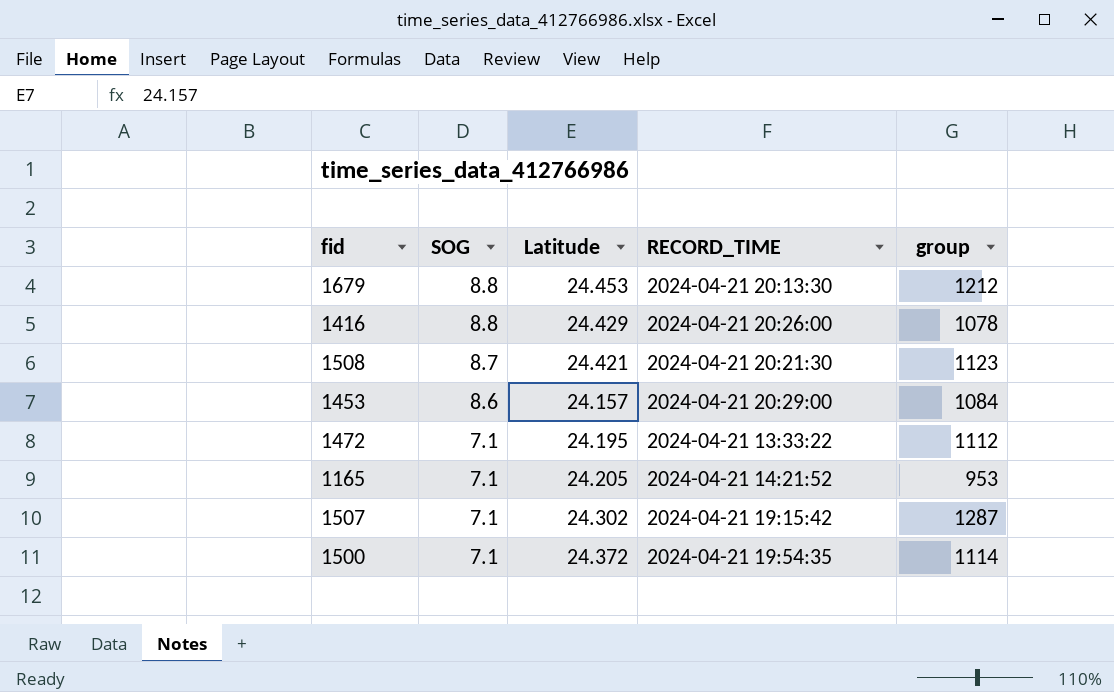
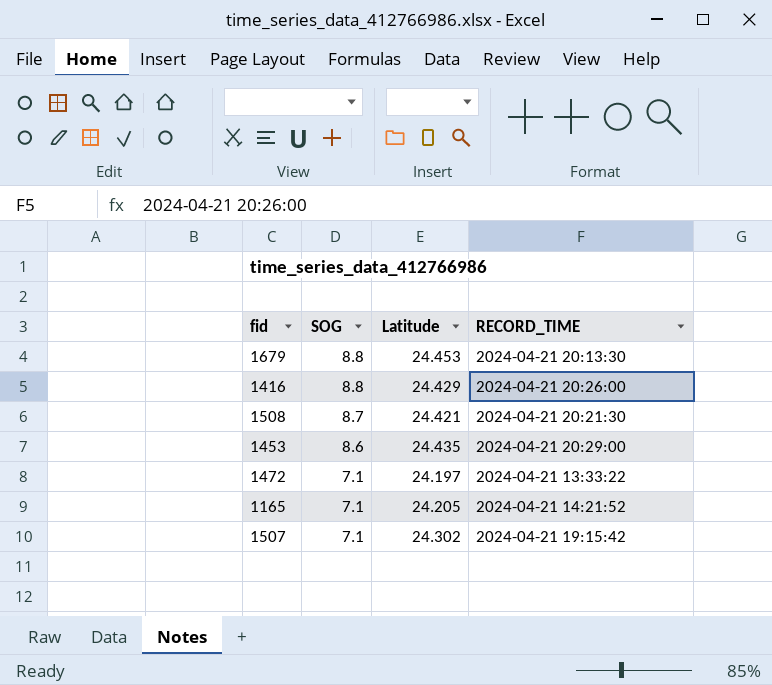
column group | position: 5 -> none
row 1500: 7.1 | 24.372 | 2024-04-21 19:54:35 | 1114 -> none
1453 | Latitude: 24.157 -> 24.435
1472 | Latitude: 24.195 -> 24.197

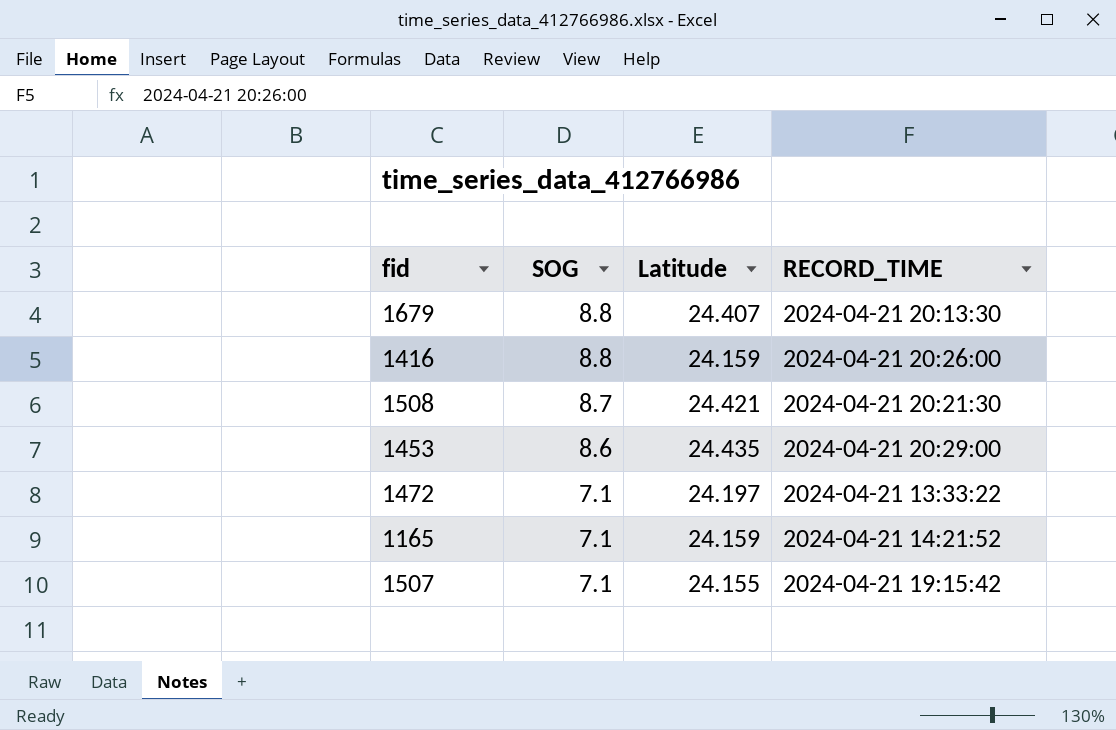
1679 | Latitude: 24.453 -> 24.407
1416 | Latitude: 24.429 -> 24.159
1165 | Latitude: 24.205 -> 24.159
1507 | Latitude: 24.302 -> 24.155

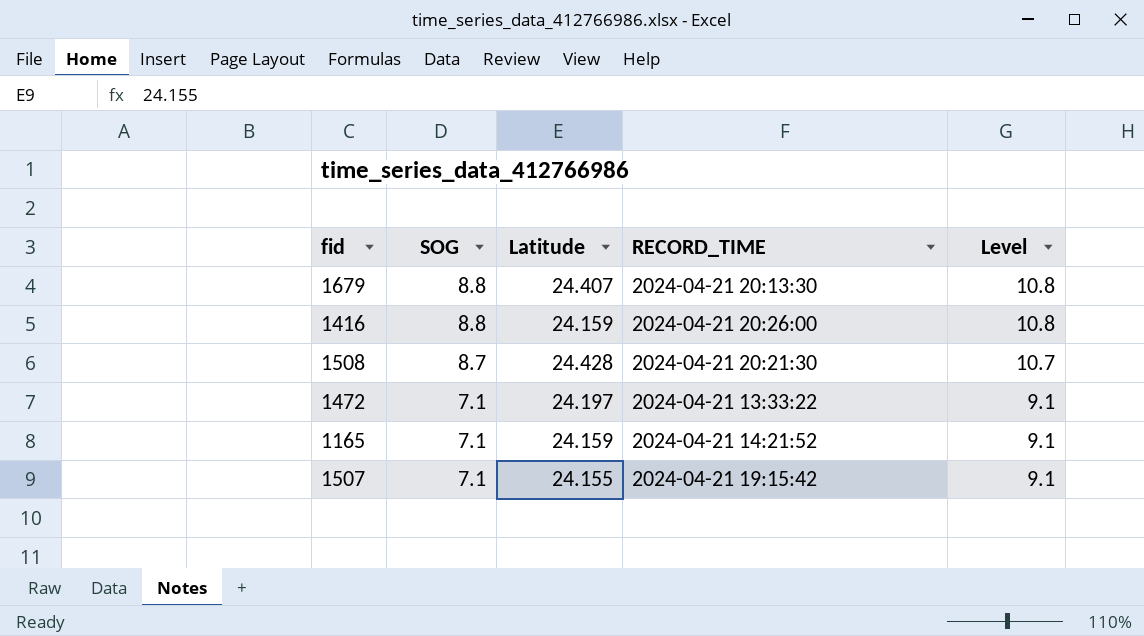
column Level | formula: none -> [SOG] + 2
row 1453: 8.6 | 24.435 | 2024-04-21 20:29:00 -> none
1508 | Latitude: 24.421 -> 24.428

